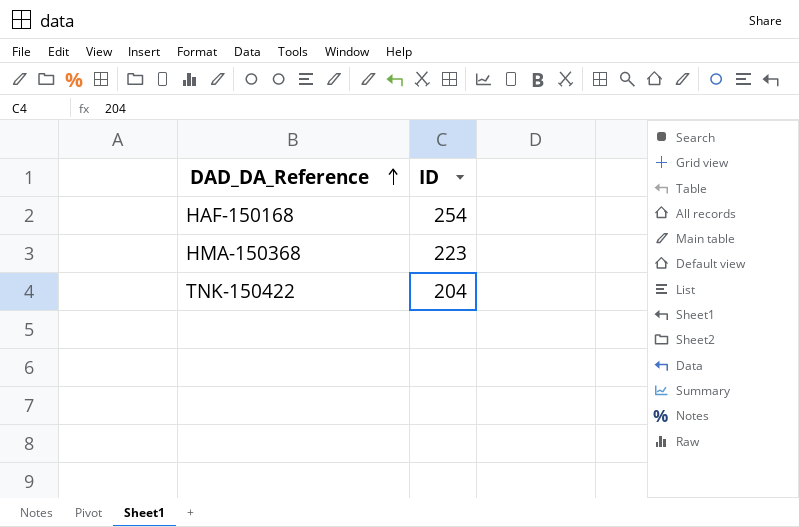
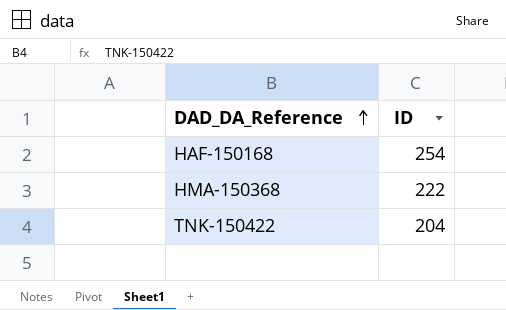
HMA-150368 | ID: 223 -> 222

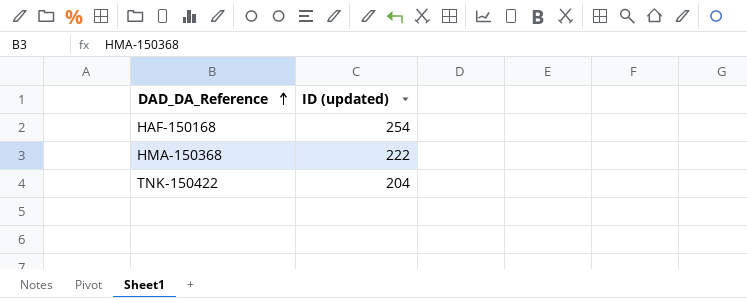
column name: ID -> ID (updated)

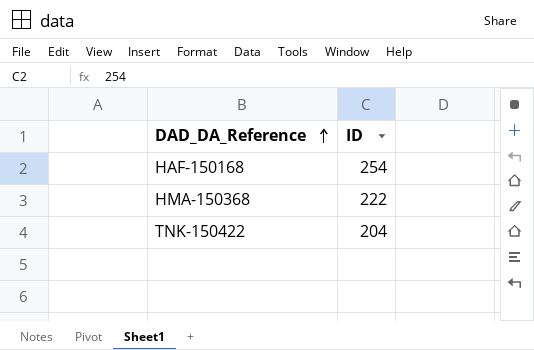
column name: ID (updated) -> ID

